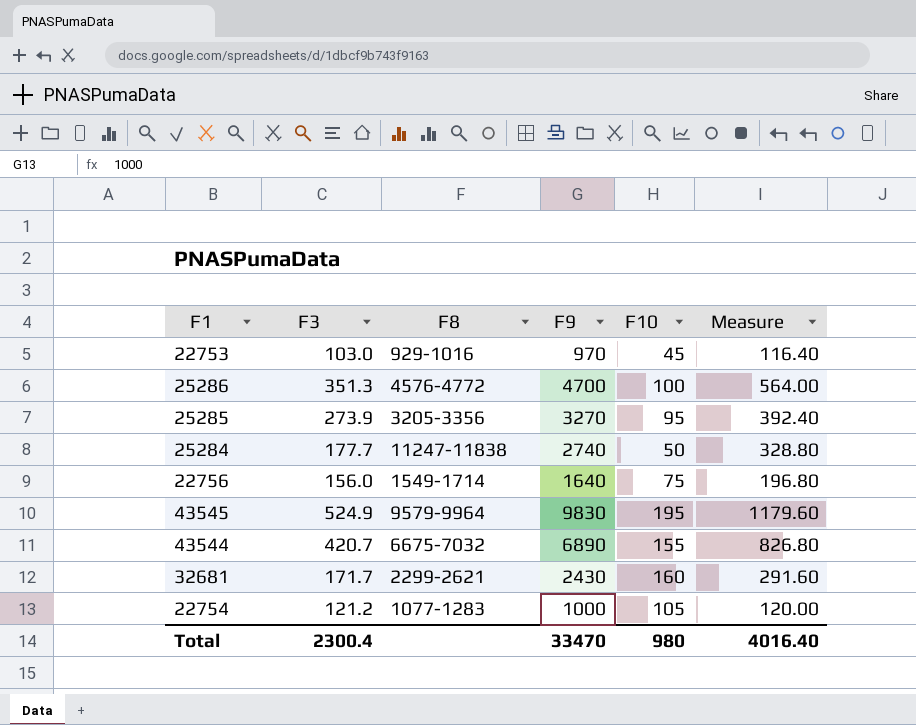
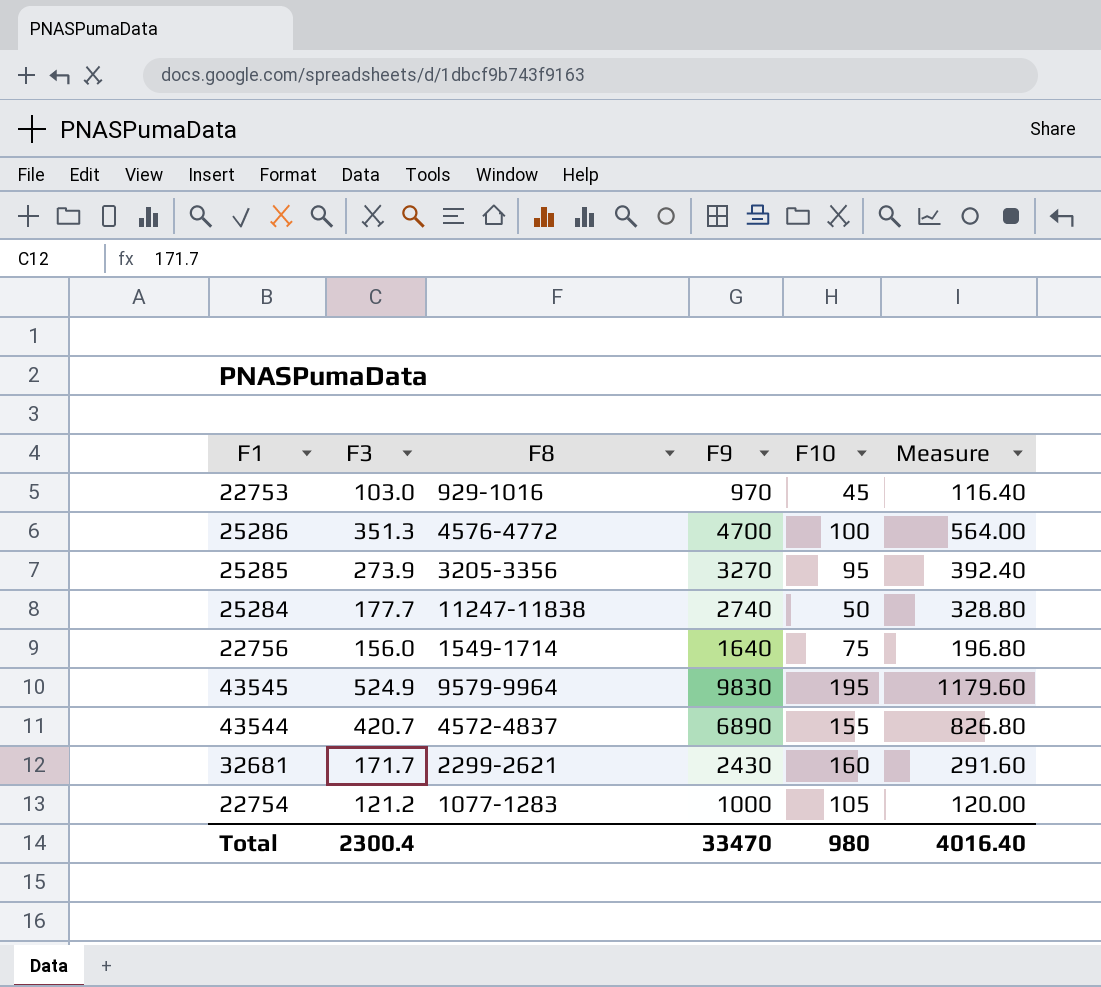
43544 | F8: 6675-7032 -> 4572-4837

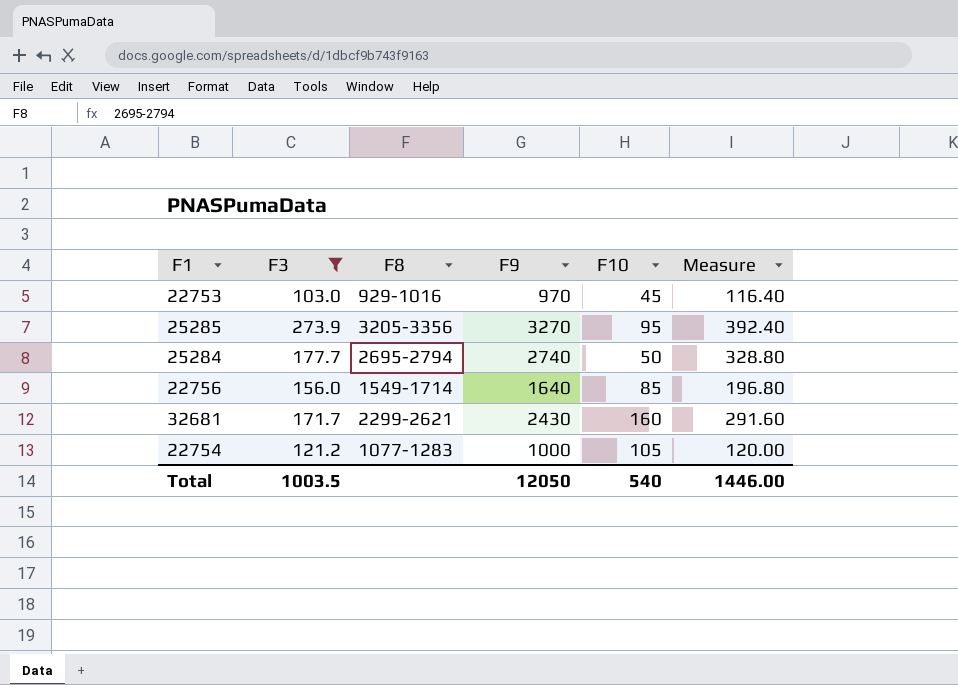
filter: none -> F3 <= 273.9
25284 | F8: 11247-11838 -> 2695-2794
22756 | F10: 75 -> 85
Total | F3: 2300.4 -> 1003.5
Total | F9: 33470 -> 12050
Total | F10: 980 -> 540
Total | Measure: 4016.40 -> 1446.00

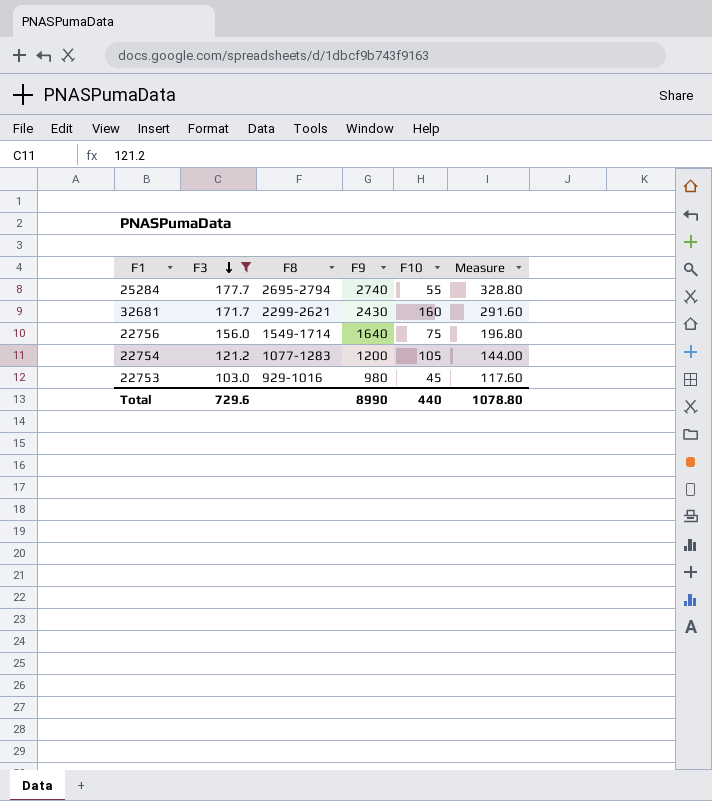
row order: none -> F3 descending
row 25285: 273.9 | 3205-3356 | 3270 | 95 | 392.40 -> none
25284 | F10: 50 -> 55
22756 | F10: 85 -> 75
22754 | F9: 1000 -> 1200
22754 | Measure: 120.00 -> 144.00
22753 | F9: 970 -> 980
22753 | Measure: 116.40 -> 117.60
Total | F3: 1003.5 -> 729.6
Total | F9: 12050 -> 8990
Total | F10: 540 -> 440
Total | Measure: 1446.00 -> 1078.80

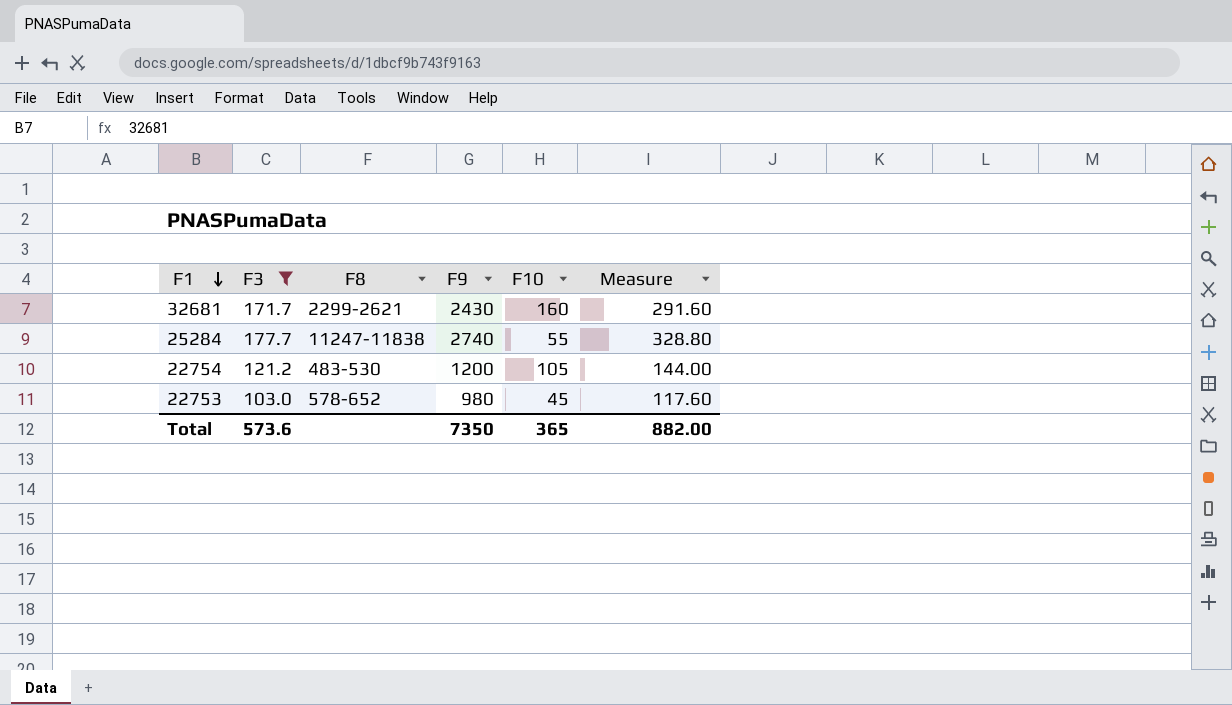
row order: F3 descending -> F1 descending
row 22756: 156.0 | 1549-1714 | 1640 | 75 | 196.80 -> none
25284 | F8: 2695-2794 -> 11247-11838
22754 | F8: 1077-1283 -> 483-530
22753 | F8: 929-1016 -> 578-652
Total | F3: 729.6 -> 573.6
Total | F9: 8990 -> 7350
Total | F10: 440 -> 365
Total | Measure: 1078.80 -> 882.00

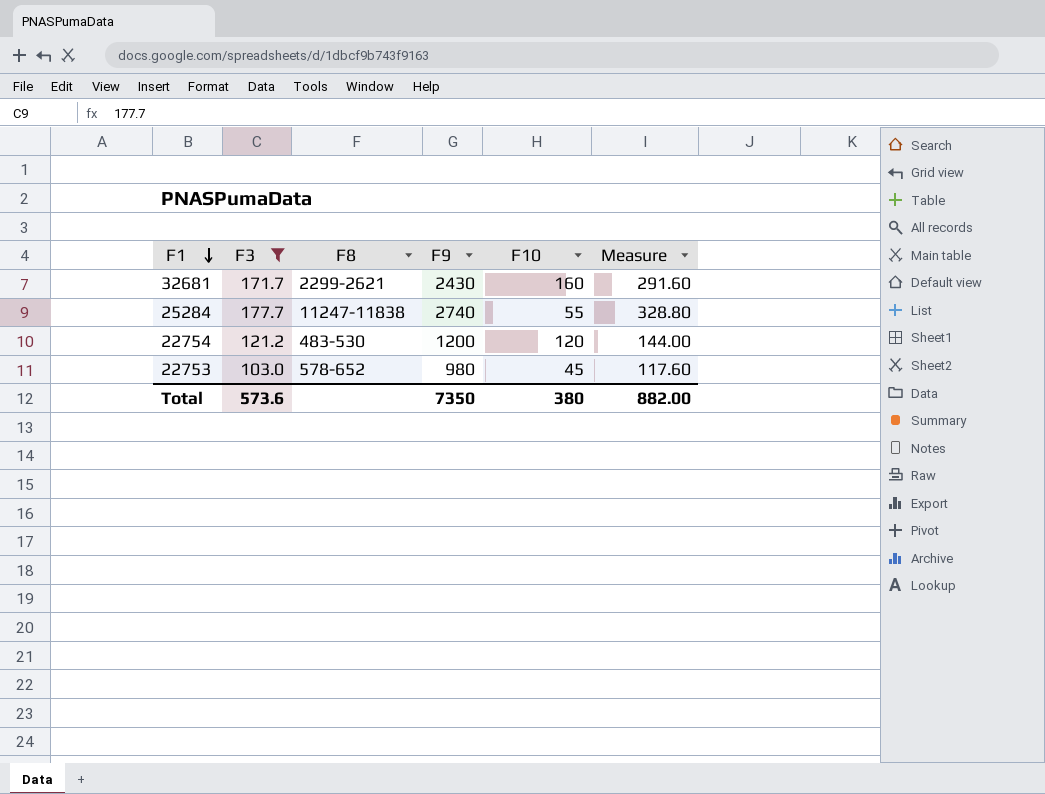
22754 | F10: 105 -> 120
Total | F10: 365 -> 380

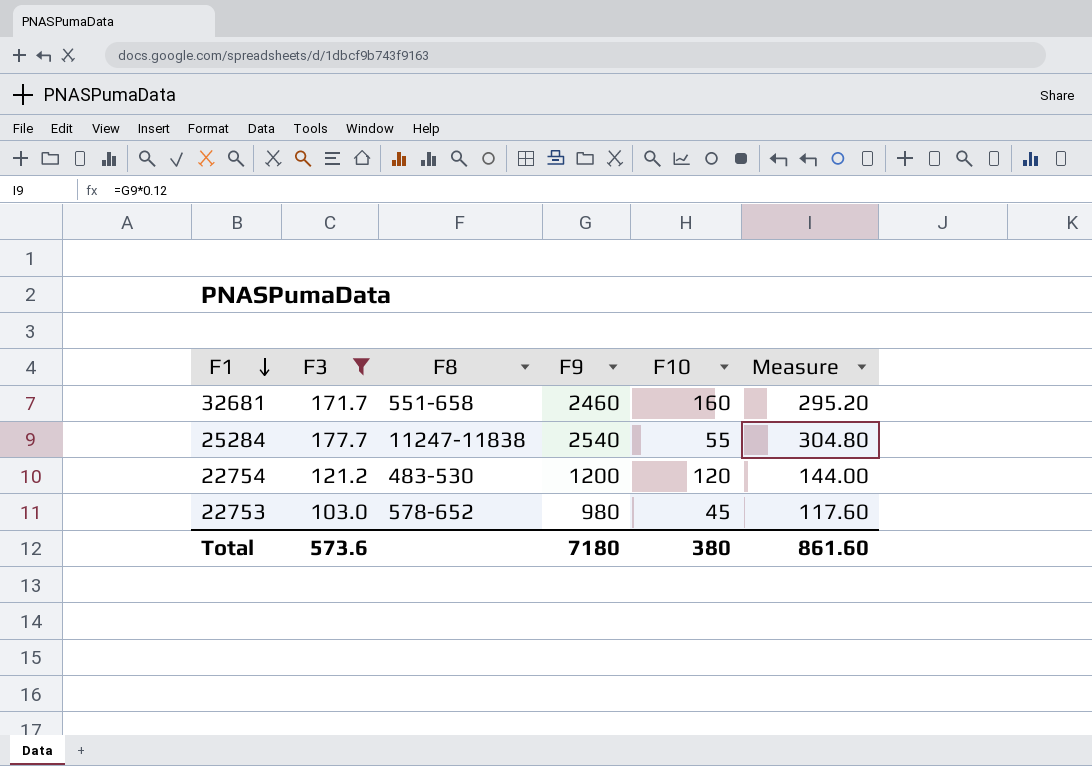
32681 | F8: 2299-2621 -> 551-658
32681 | F9: 2430 -> 2460
32681 | Measure: 291.60 -> 295.20
25284 | F9: 2740 -> 2540
25284 | Measure: 328.80 -> 304.80
Total | F9: 7350 -> 7180
Total | Measure: 882.00 -> 861.60

